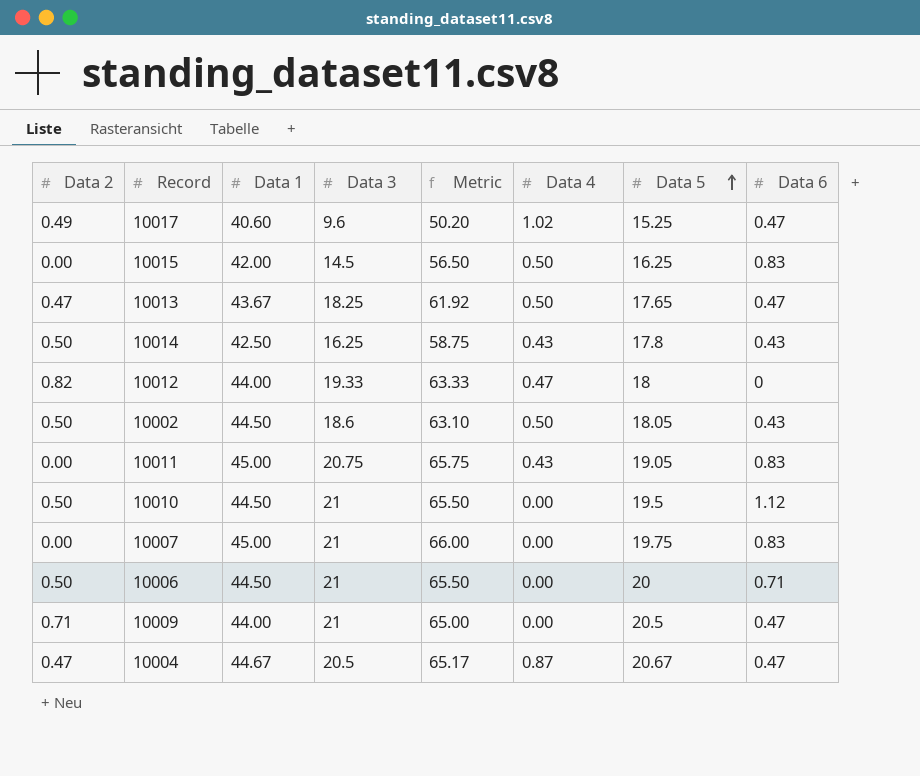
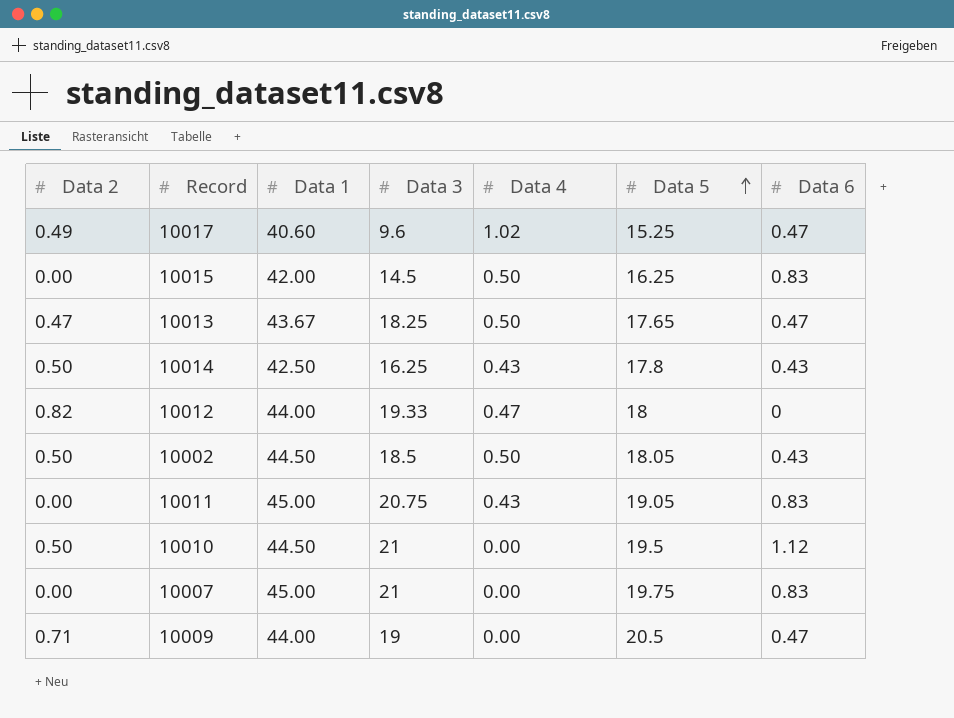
column Metric | formula: [Data 1] + [Data 3] -> none
row 10006: 0.50 | 44.50 | 21 | 65.50 | 0.00 | 20 | 0.71 -> none
row 10004: 0.47 | 44.67 | 20.5 | 65.17 | 0.87 | 20.67 | 0.47 -> none
10002 | Data 3: 18.6 -> 18.5
10009 | Data 3: 21 -> 19

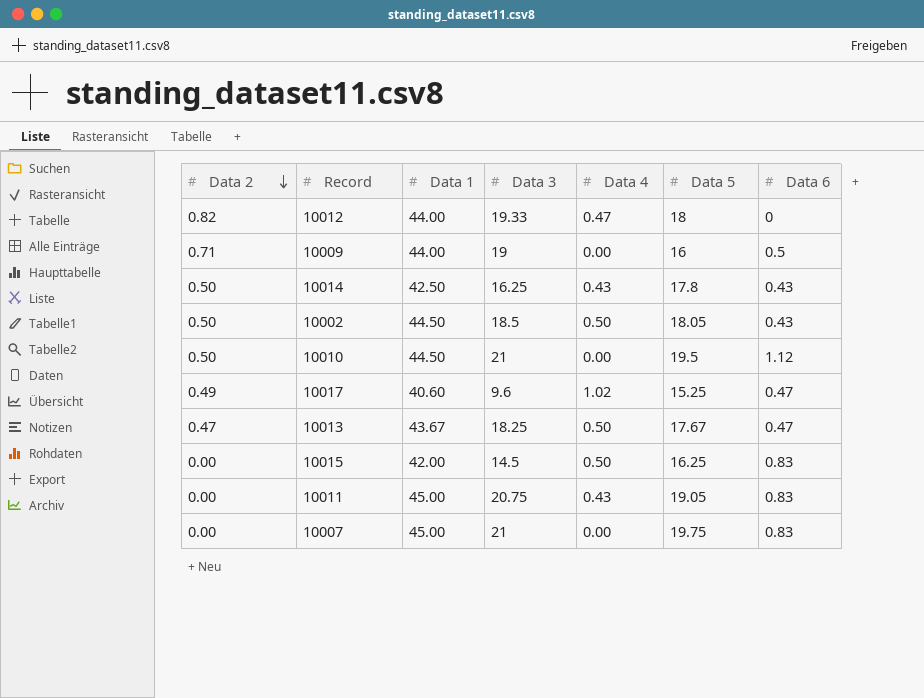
row order: Data 5 ascending -> Data 2 descending
10009 | Data 5: 20.5 -> 16
10009 | Data 6: 0.47 -> 0.5
10013 | Data 5: 17.65 -> 17.67

